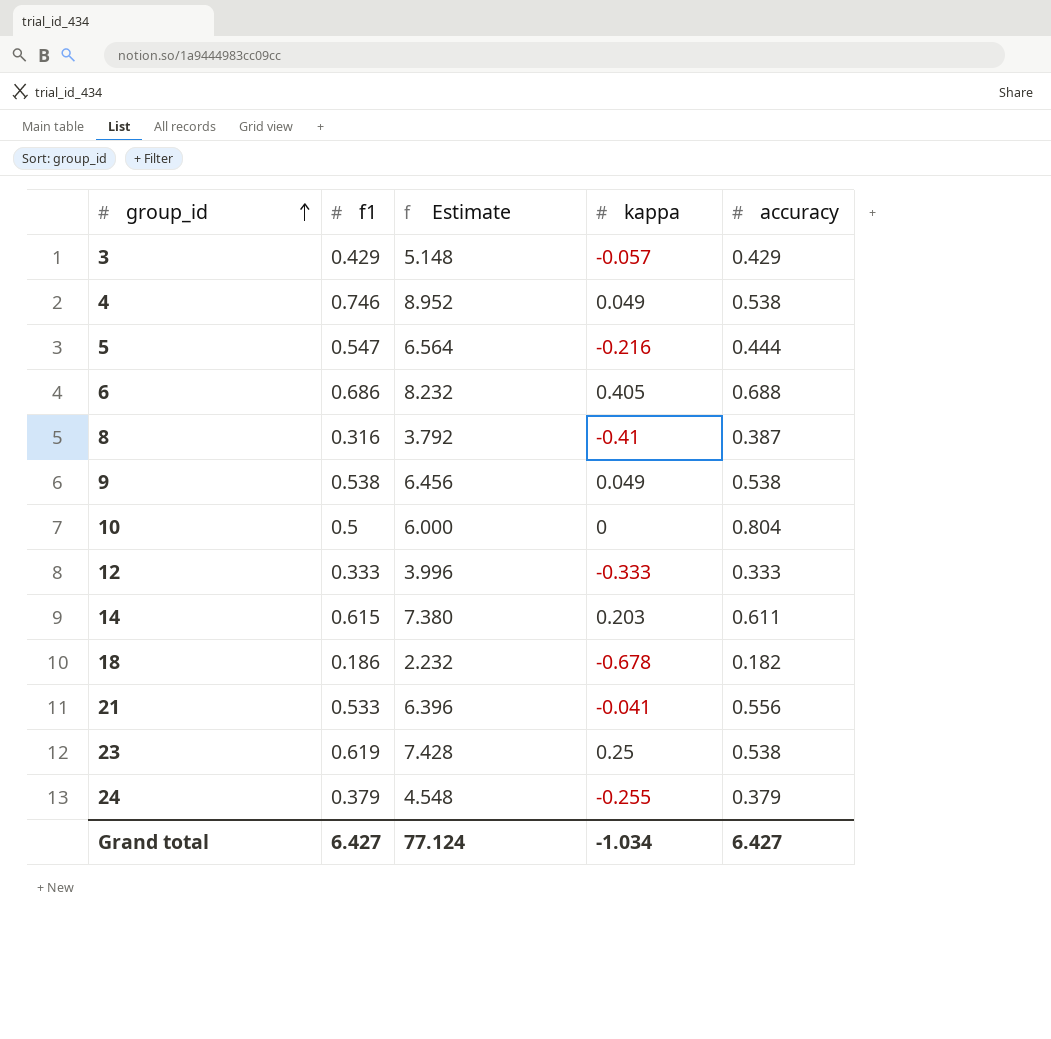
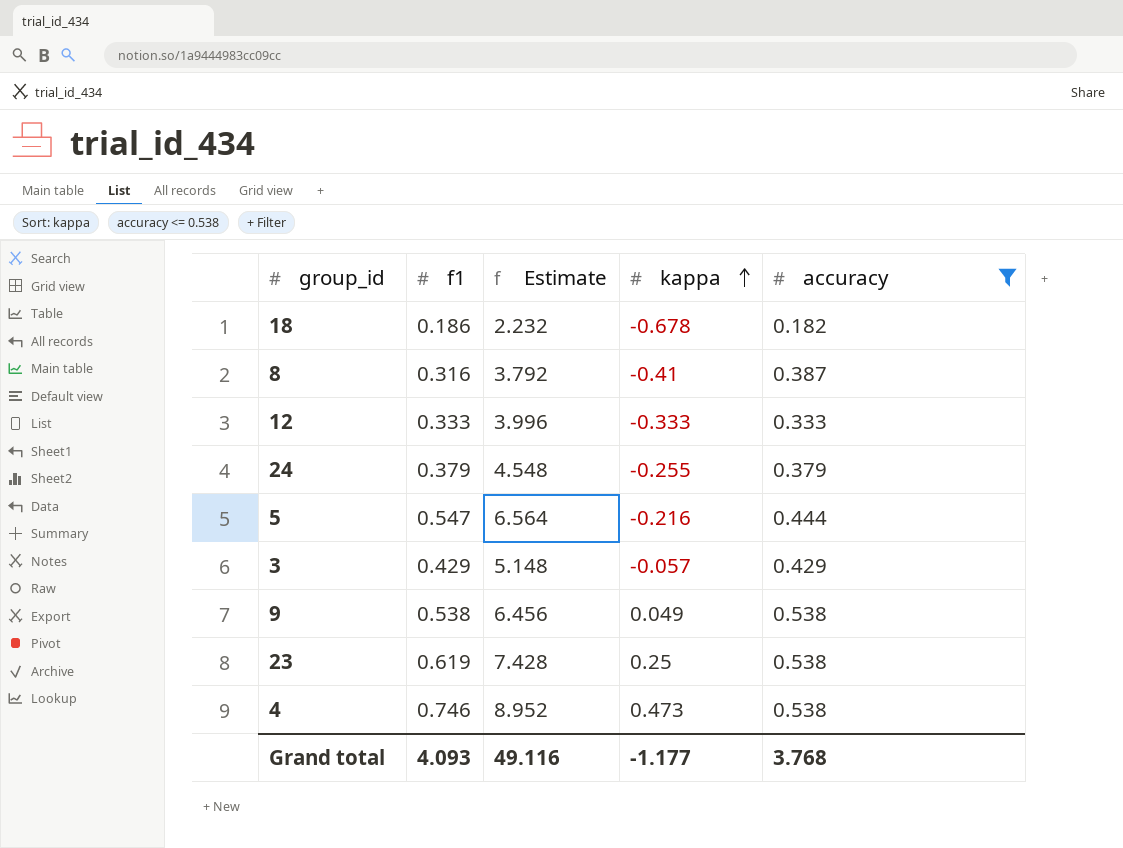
filter: none -> accuracy <= 0.538
row order: group_id ascending -> kappa ascending
4 | kappa: 0.049 -> 0.473
Grand total | f1: 6.427 -> 4.093
Grand total | Estimate: 77.124 -> 49.116
Grand total | kappa: -1.034 -> -1.177
Grand total | accuracy: 6.427 -> 3.768

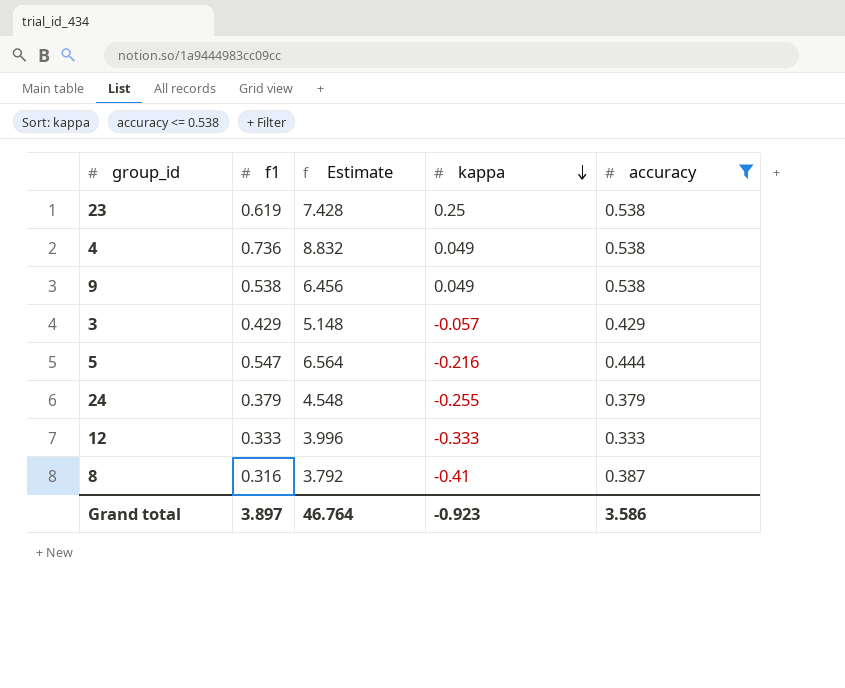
row order: kappa ascending -> kappa descending
row 18: 0.186 | 2.232 | -0.678 | 0.182 -> none
4 | f1: 0.746 -> 0.736
4 | Estimate: 8.952 -> 8.832
4 | kappa: 0.473 -> 0.049
Grand total | f1: 4.093 -> 3.897
Grand total | Estimate: 49.116 -> 46.764
Grand total | kappa: -1.177 -> -0.923
Grand total | accuracy: 3.768 -> 3.586

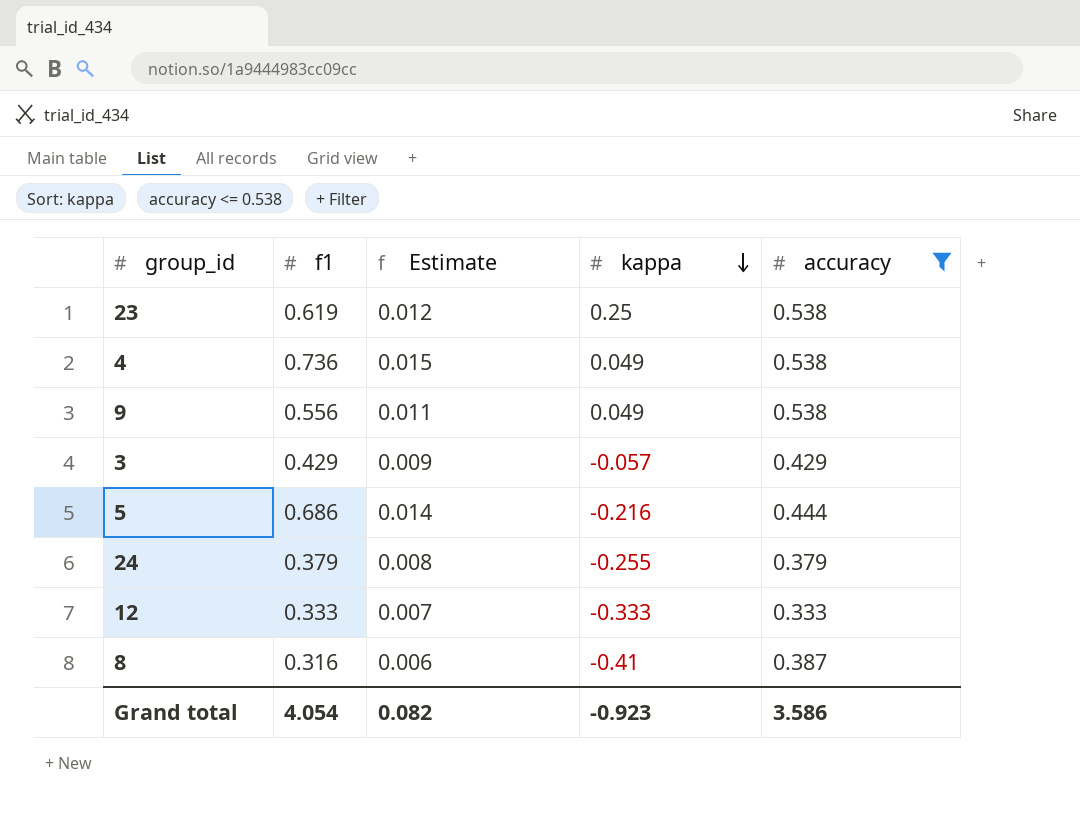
column Estimate | formula: [f1] * 12 -> [f1] * 0.02
9 | f1: 0.538 -> 0.556
5 | f1: 0.547 -> 0.686
Grand total | f1: 3.897 -> 4.054
Grand total | Estimate: 46.764 -> 0.082

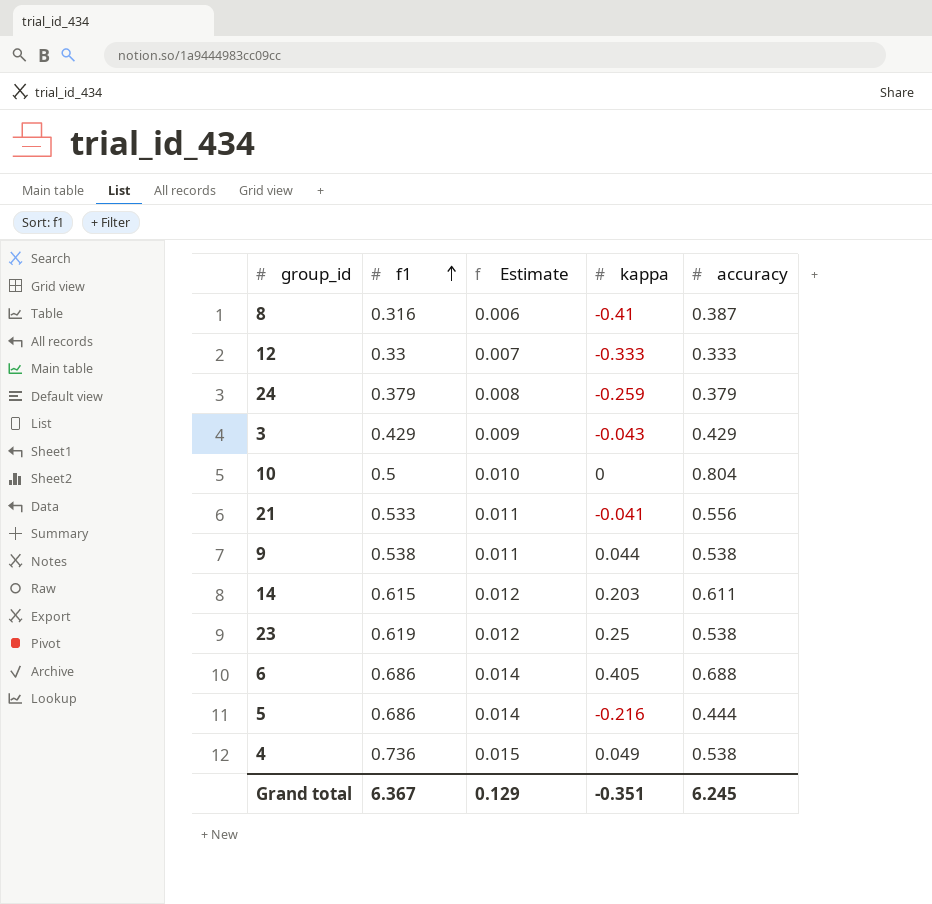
filter: accuracy <= 0.538 -> none
row order: kappa descending -> f1 ascending
12 | f1: 0.333 -> 0.33
24 | kappa: -0.255 -> -0.259
3 | kappa: -0.057 -> -0.043
9 | f1: 0.556 -> 0.538
9 | kappa: 0.049 -> 0.044
Grand total | f1: 4.054 -> 6.367
Grand total | Estimate: 0.082 -> 0.129
Grand total | kappa: -0.923 -> -0.351
Grand total | accuracy: 3.586 -> 6.245

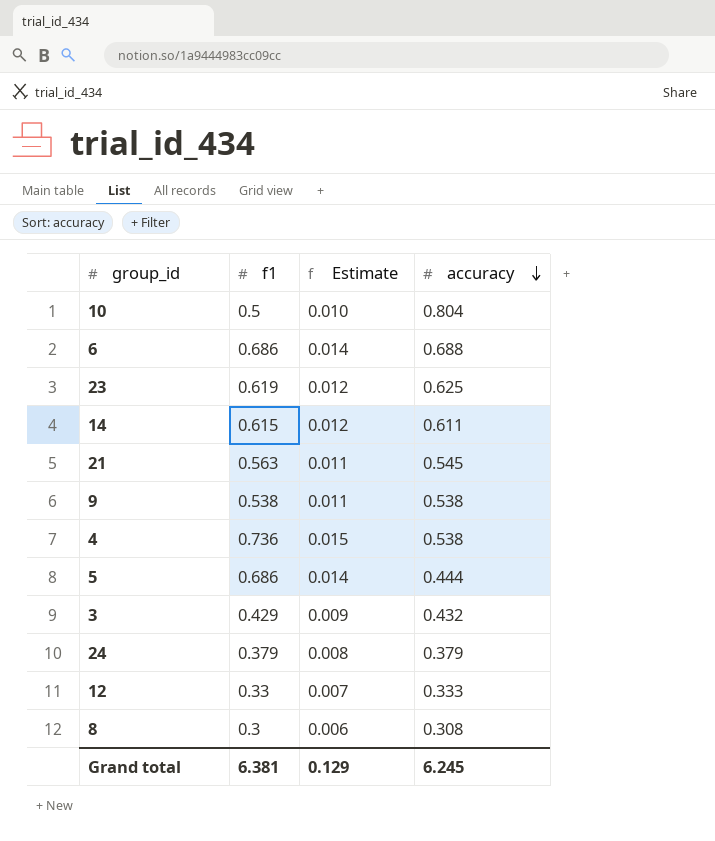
row order: f1 ascending -> accuracy descending
column kappa | position: 4 -> none
23 | accuracy: 0.538 -> 0.625
21 | f1: 0.533 -> 0.563
21 | accuracy: 0.556 -> 0.545
3 | accuracy: 0.429 -> 0.432
8 | f1: 0.316 -> 0.3
8 | accuracy: 0.387 -> 0.308
Grand total | f1: 6.367 -> 6.381

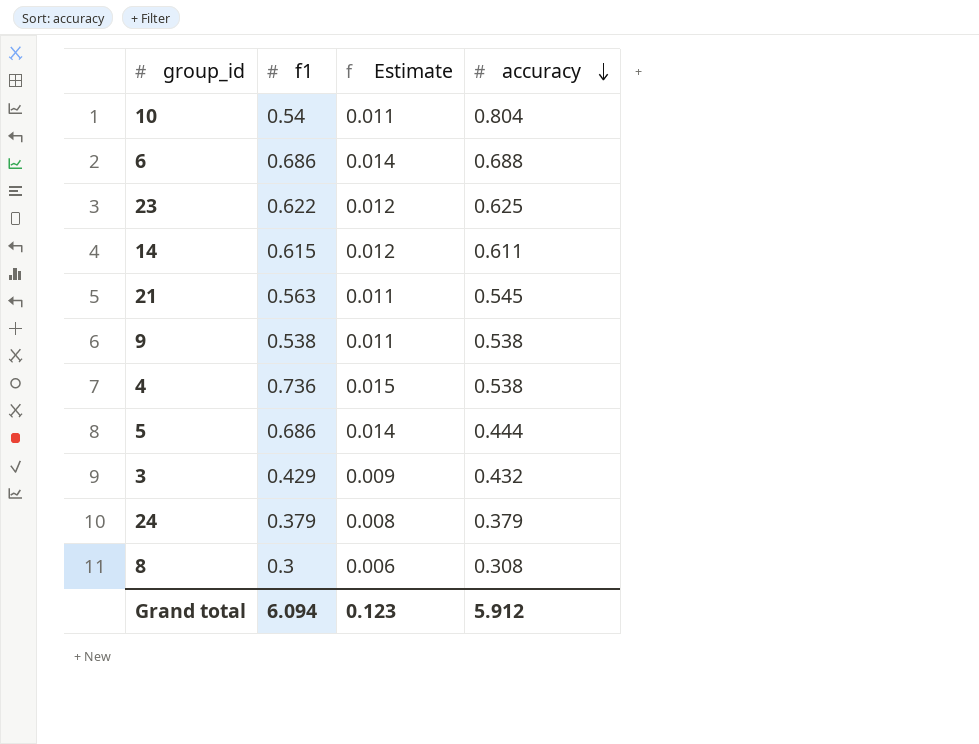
row 12: 0.33 | 0.007 | 0.333 -> none
10 | f1: 0.5 -> 0.54
10 | Estimate: 0.010 -> 0.011
23 | f1: 0.619 -> 0.622
Grand total | f1: 6.381 -> 6.094
Grand total | Estimate: 0.129 -> 0.123
Grand total | accuracy: 6.245 -> 5.912

